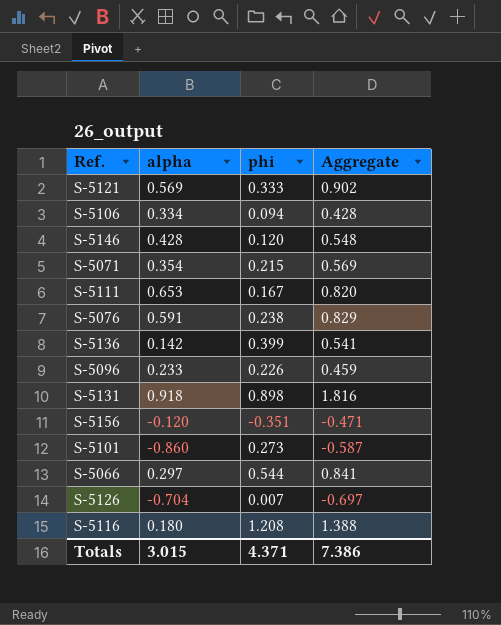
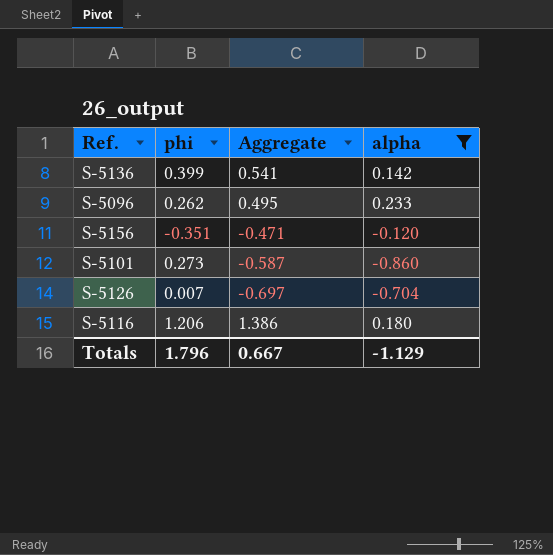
filter: none -> alpha <= 0.233
column alpha | position: 2 -> 4
S-5096 | phi: 0.226 -> 0.262
S-5096 | Aggregate: 0.459 -> 0.495
S-5116 | phi: 1.208 -> 1.206
S-5116 | Aggregate: 1.388 -> 1.386
Totals | phi: 4.371 -> 1.796
Totals | Aggregate: 7.386 -> 0.667
Totals | alpha: 3.015 -> -1.129

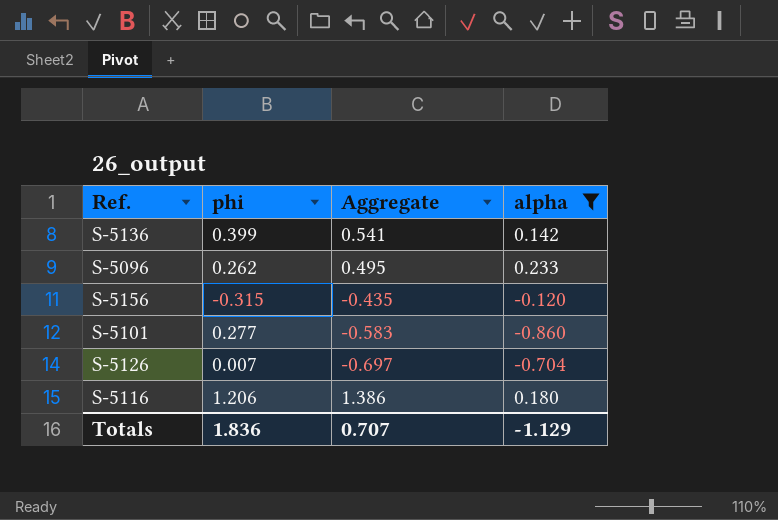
S-5156 | phi: -0.351 -> -0.315
S-5156 | Aggregate: -0.471 -> -0.435
S-5101 | phi: 0.273 -> 0.277
S-5101 | Aggregate: -0.587 -> -0.583
Totals | phi: 1.796 -> 1.836
Totals | Aggregate: 0.667 -> 0.707

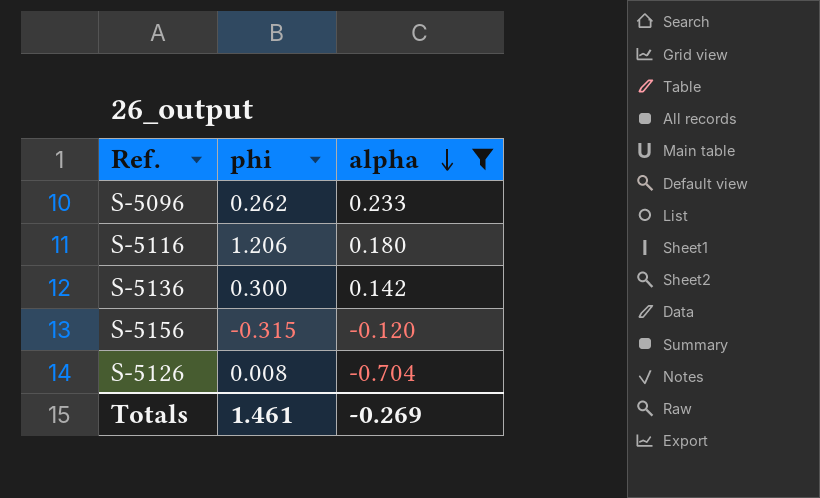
row order: none -> alpha descending
column Aggregate | formula: [phi] + [alpha] -> none
row S-5101: 0.277 | -0.583 | -0.860 -> none
S-5136 | phi: 0.399 -> 0.300
S-5126 | phi: 0.007 -> 0.008
Totals | phi: 1.836 -> 1.461
Totals | alpha: -1.129 -> -0.269

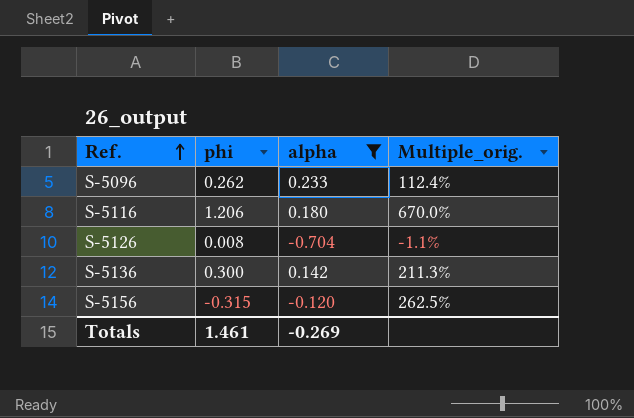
row order: alpha descending -> Ref. ascending
column Multiple_orig. | formula: none -> [phi] / [alpha]

